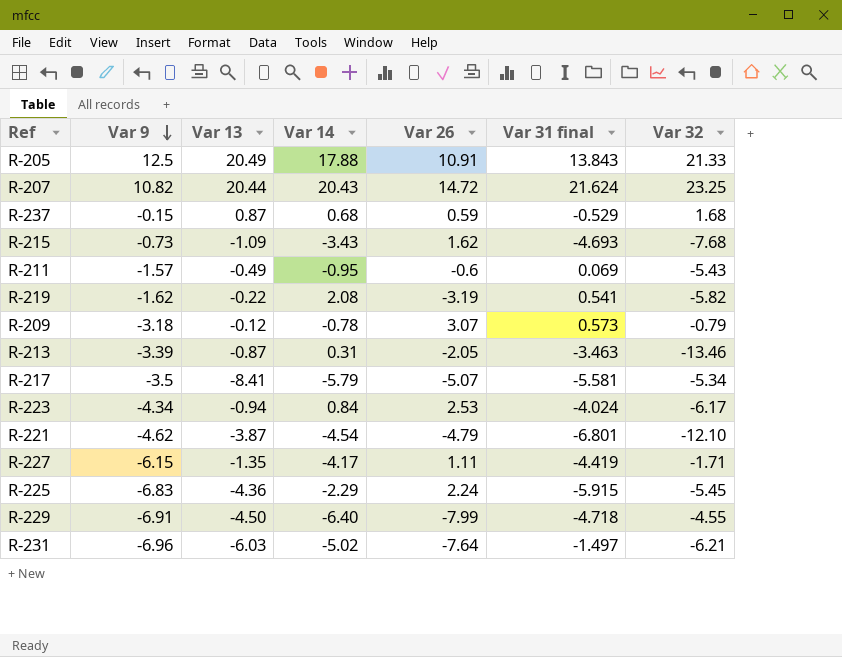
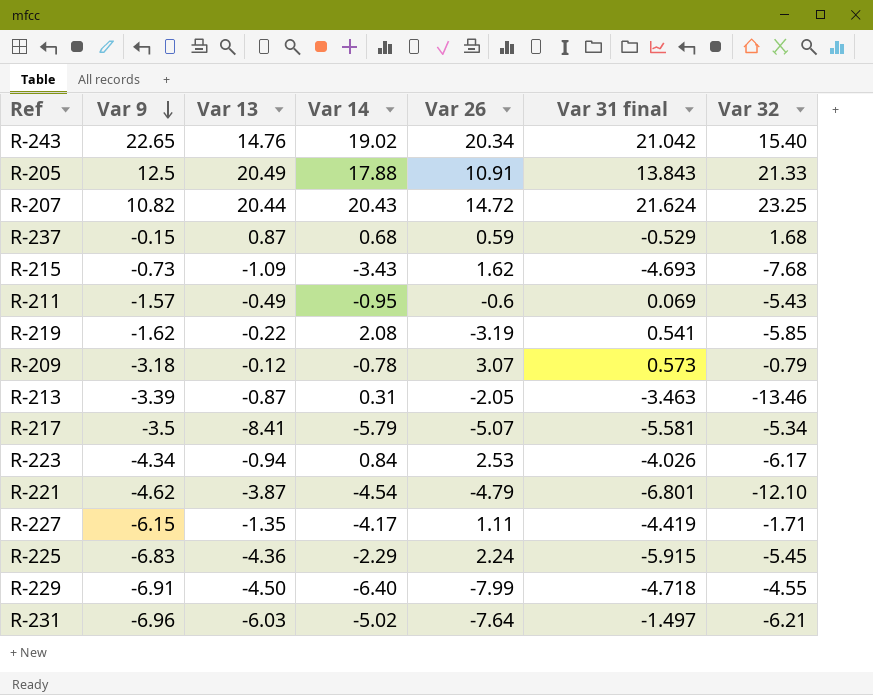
row R-243: none -> 22.65 | 14.76 | 19.02 | 20.34 | 21.042 | 15.40
R-219 | Var 32: -5.82 -> -5.85
R-223 | Var 31 final: -4.024 -> -4.026

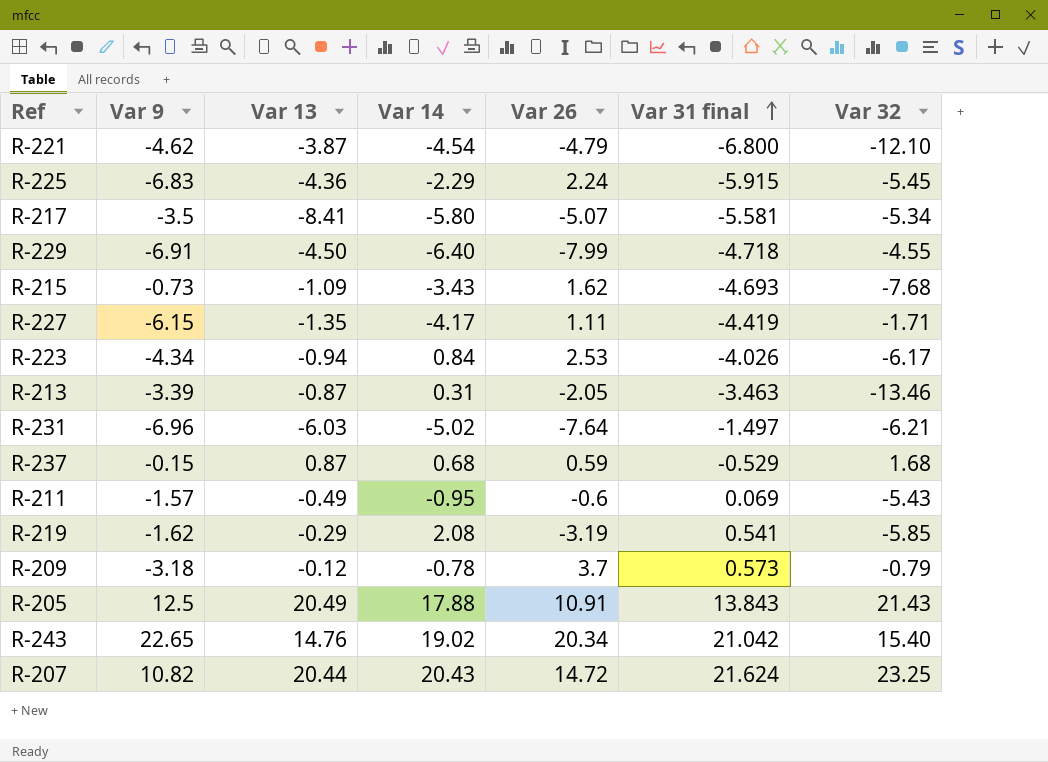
row order: Var 9 descending -> Var 31 final ascending
R-221 | Var 31 final: -6.801 -> -6.800
R-217 | Var 14: -5.79 -> -5.80
R-219 | Var 13: -0.22 -> -0.29
R-209 | Var 26: 3.07 -> 3.7
R-205 | Var 32: 21.33 -> 21.43

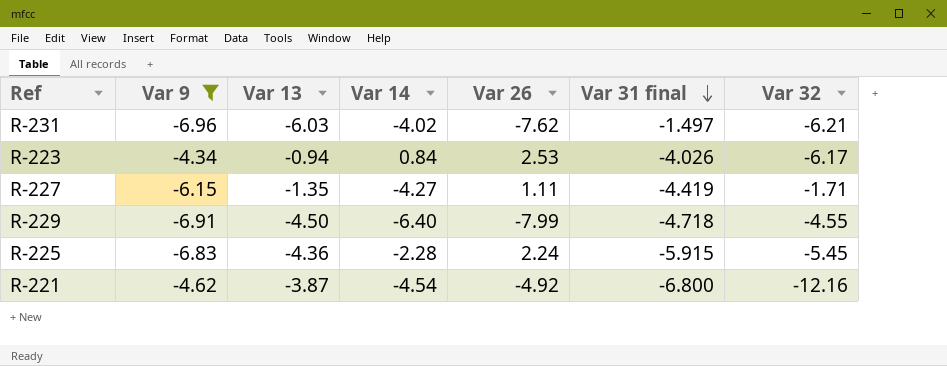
filter: none -> Var 9 <= -4.34
row order: Var 31 final ascending -> Var 31 final descending
R-231 | Var 14: -5.02 -> -4.02
R-231 | Var 26: -7.64 -> -7.62
R-227 | Var 14: -4.17 -> -4.27
R-225 | Var 14: -2.29 -> -2.28
R-221 | Var 26: -4.79 -> -4.92
R-221 | Var 32: -12.10 -> -12.16

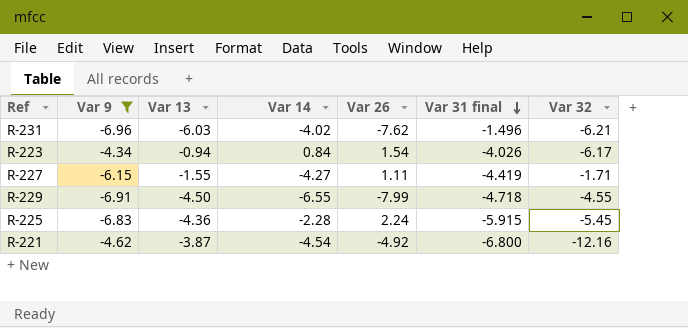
R-231 | Var 31 final: -1.497 -> -1.496
R-223 | Var 26: 2.53 -> 1.54
R-227 | Var 13: -1.35 -> -1.55
R-229 | Var 14: -6.40 -> -6.55

